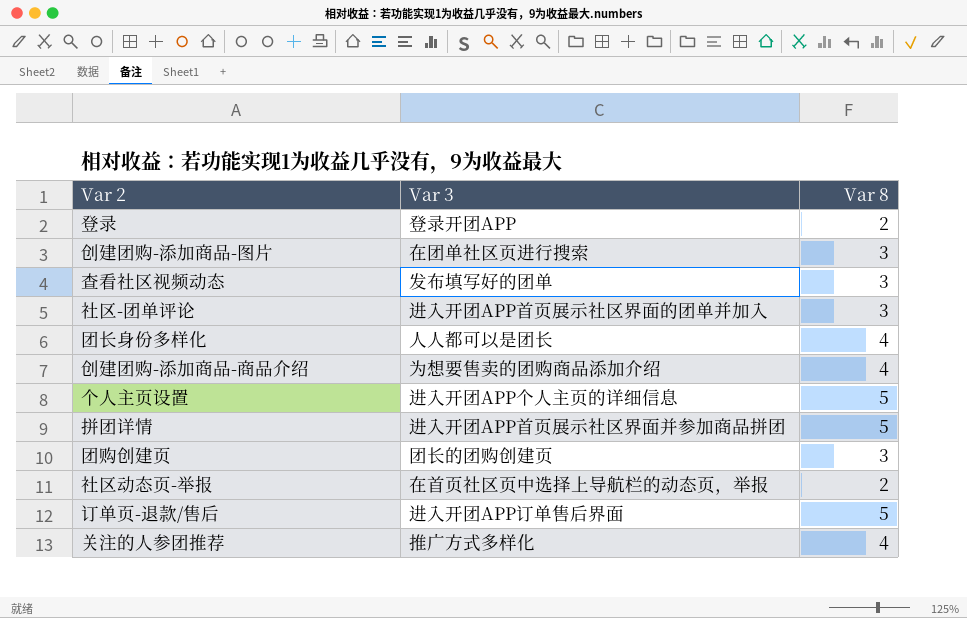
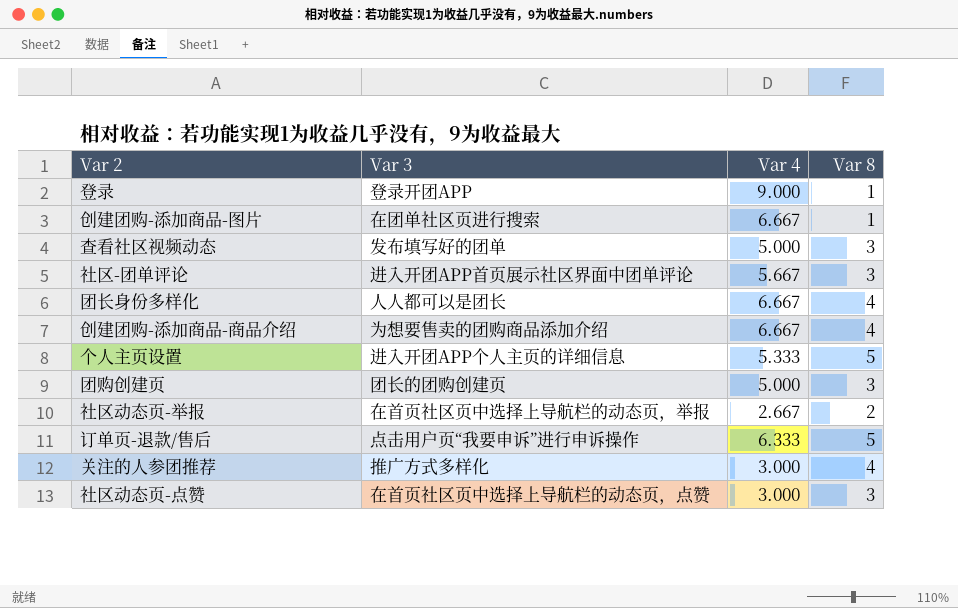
column Var 4 | position: none -> 3
row 拼团详情: 进入开团APP首页展示社区界面并参加商品拼团 | 5 -> none
登录 | Var 8: 2 -> 1
创建团购-添加商品-图片 | Var 8: 3 -> 1
社区-团单评论 | Var 3: 进入开团APP首页展示社区界面的团单并加入 -> 进入开团APP首页展示社区界面中团单评论
订单页-退款/售后 | Var 3: 进入开团APP订单售后界面 -> 点击用户页“我要申诉”进行申诉操作
row 社区动态页-点赞: none -> 在首页社区页中选择上导航栏的动态页，点赞 | 3.000 | 3

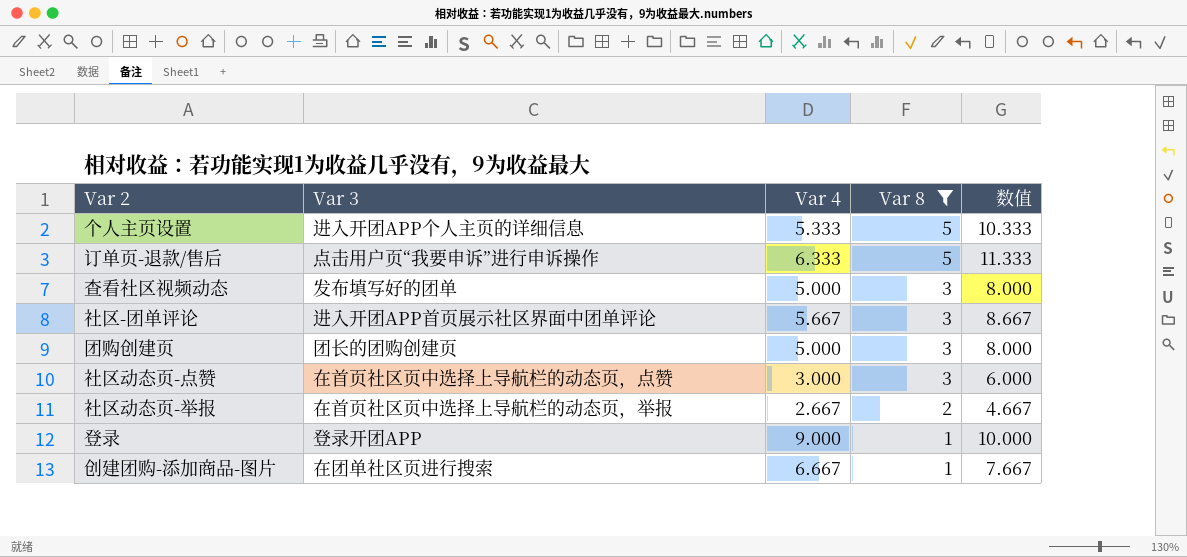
filter: none -> Var 8 != 4
row order: none -> Var 8 descending
column 数值 | formula: none -> [Var 4] + [Var 8]

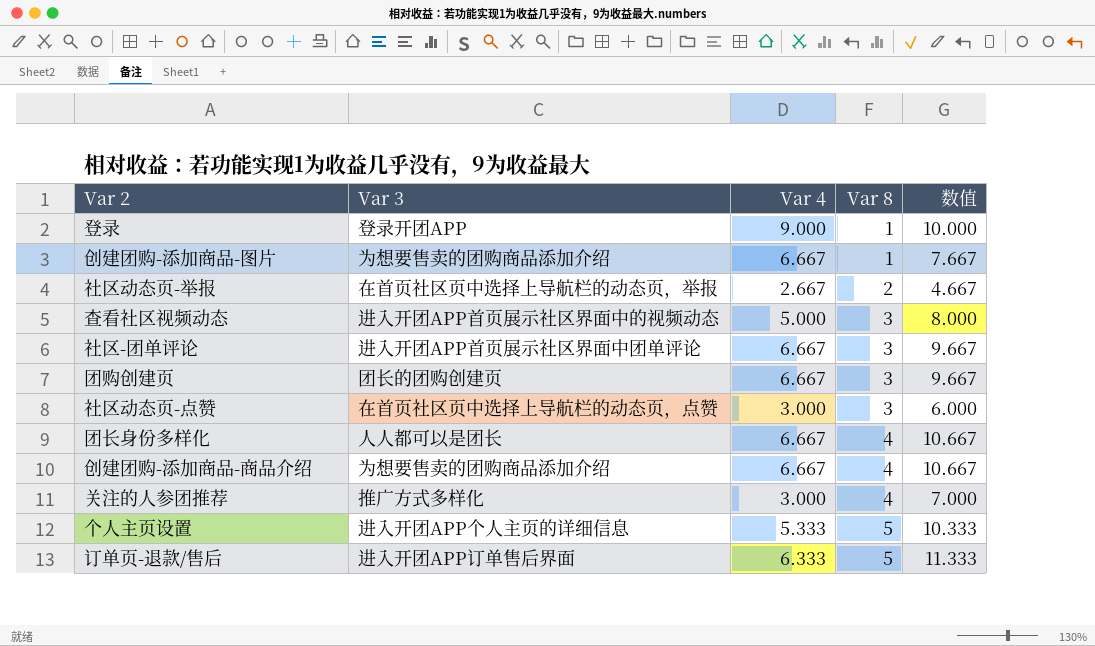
filter: Var 8 != 4 -> none
row order: Var 8 descending -> Var 8 ascending
创建团购-添加商品-图片 | Var 3: 在团单社区页进行搜索 -> 为想要售卖的团购商品添加介绍
查看社区视频动态 | Var 3: 发布填写好的团单 -> 进入开团APP首页展示社区界面中的视频动态
社区-团单评论 | Var 4: 5.667 -> 6.667
社区-团单评论 | 数值: 8.667 -> 9.667
团购创建页 | Var 4: 5.000 -> 6.667
团购创建页 | 数值: 8.000 -> 9.667
订单页-退款/售后 | Var 3: 点击用户页“我要申诉”进行申诉操作 -> 进入开团APP订单售后界面

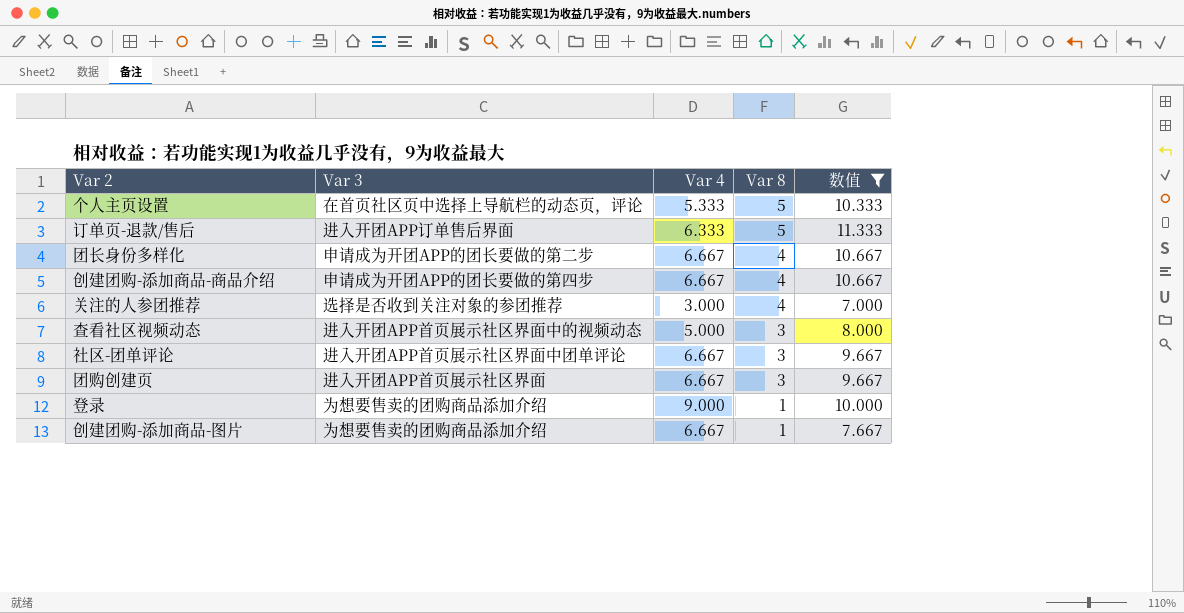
filter: none -> 数值 >= 7.000
row order: Var 8 ascending -> Var 8 descending
个人主页设置 | Var 3: 进入开团APP个人主页的详细信息 -> 在首页社区页中选择上导航栏的动态页，评论
团长身份多样化 | Var 3: 人人都可以是团长 -> 申请成为开团APP的团长要做的第二步
创建团购-添加商品-商品介绍 | Var 3: 为想要售卖的团购商品添加介绍 -> 申请成为开团APP的团长要做的第四步
关注的人参团推荐 | Var 3: 推广方式多样化 -> 选择是否收到关注对象的参团推荐
团购创建页 | Var 3: 团长的团购创建页 -> 进入开团APP首页展示社区界面
登录 | Var 3: 登录开团APP -> 为想要售卖的团购商品添加介绍

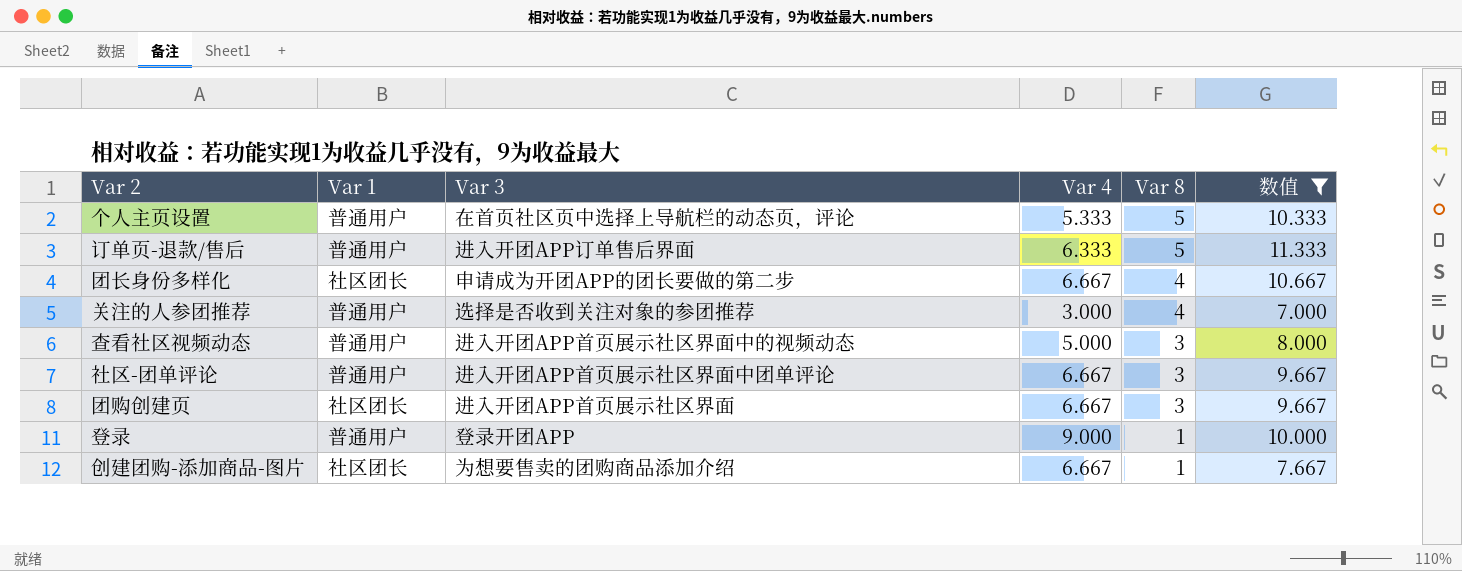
column Var 1 | position: none -> 2
row 创建团购-添加商品-商品介绍: 申请成为开团APP的团长要做的第四步 | 6.667 | 4 | 10.667 -> none
登录 | Var 3: 为想要售卖的团购商品添加介绍 -> 登录开团APP

